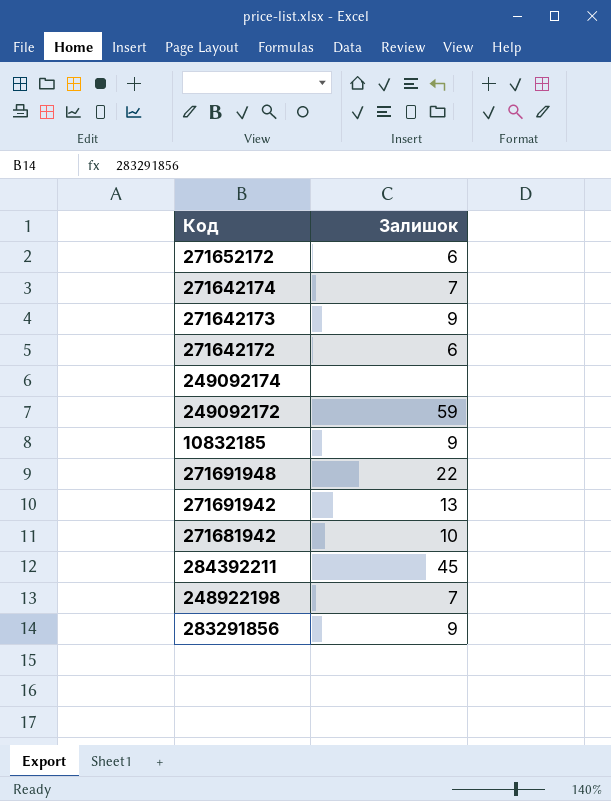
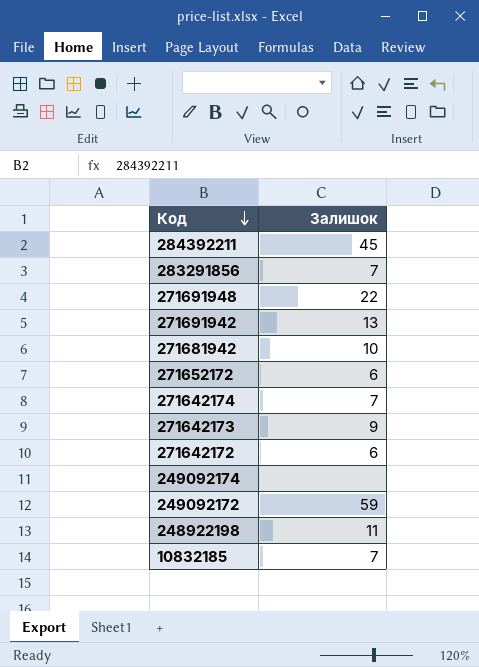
row order: none -> Код descending
283291856 | Залишок: 9 -> 7
248922198 | Залишок: 7 -> 11
10832185 | Залишок: 9 -> 7

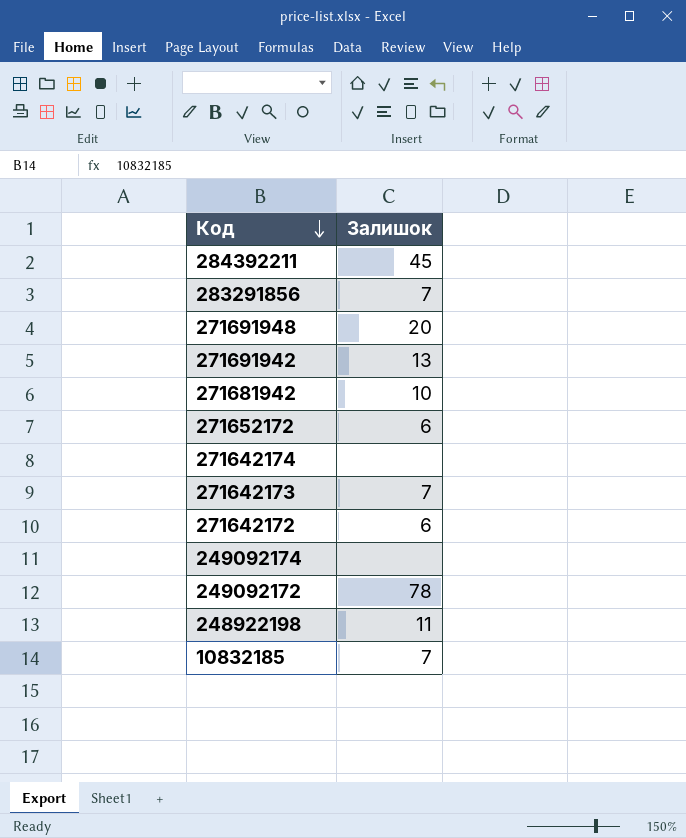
271691948 | Залишок: 22 -> 20
271642174 | Залишок: 7 -> none
271642173 | Залишок: 9 -> 7
249092172 | Залишок: 59 -> 78

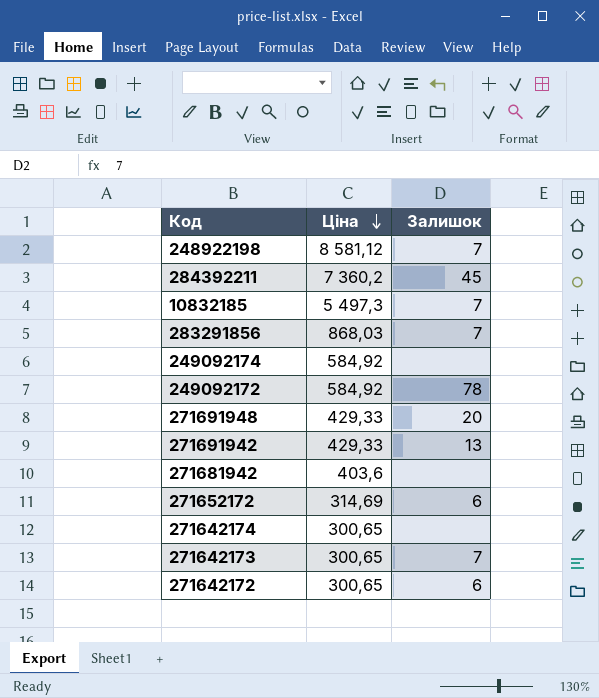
row order: Код descending -> Ціна descending
column Ціна | position: none -> 2
248922198 | Залишок: 11 -> 7
271681942 | Залишок: 10 -> none

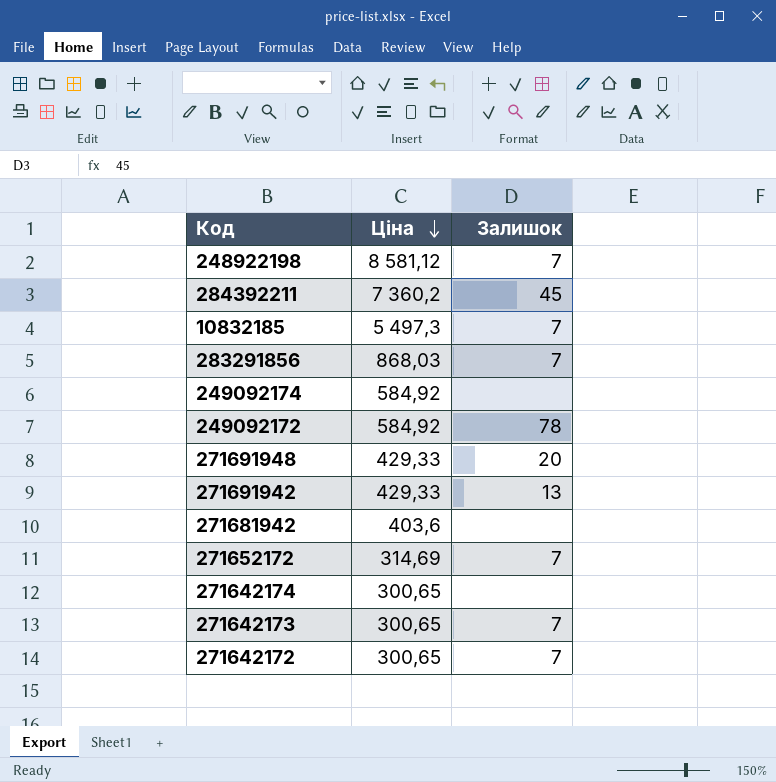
271652172 | Залишок: 6 -> 7
271642172 | Залишок: 6 -> 7

